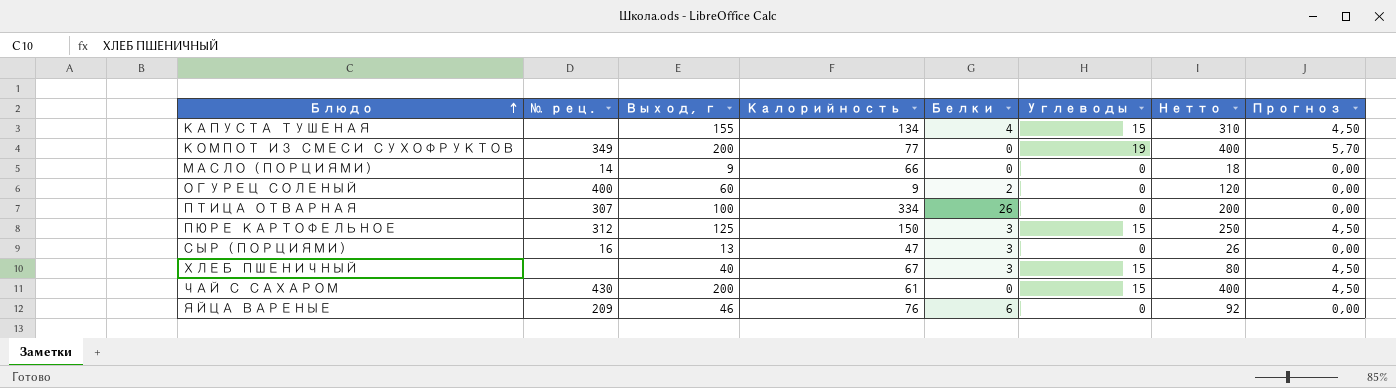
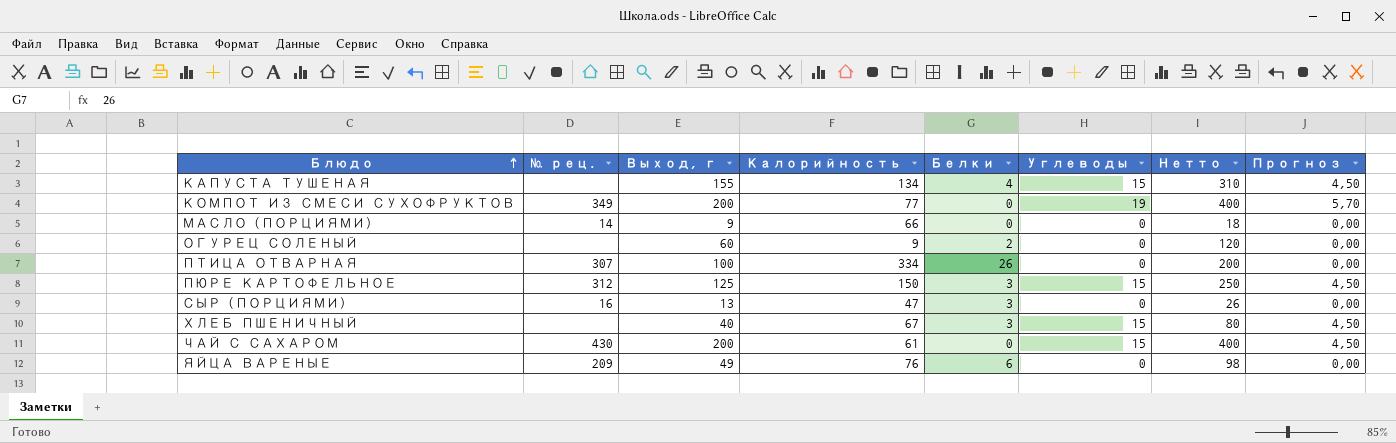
ОГУРЕЦ СОЛЕНЫЙ | № рец.: 400 -> none
ЯЙЦА ВАРЕНЫЕ | Выход, г: 46 -> 49
ЯЙЦА ВАРЕНЫЕ | Нетто: 92 -> 98

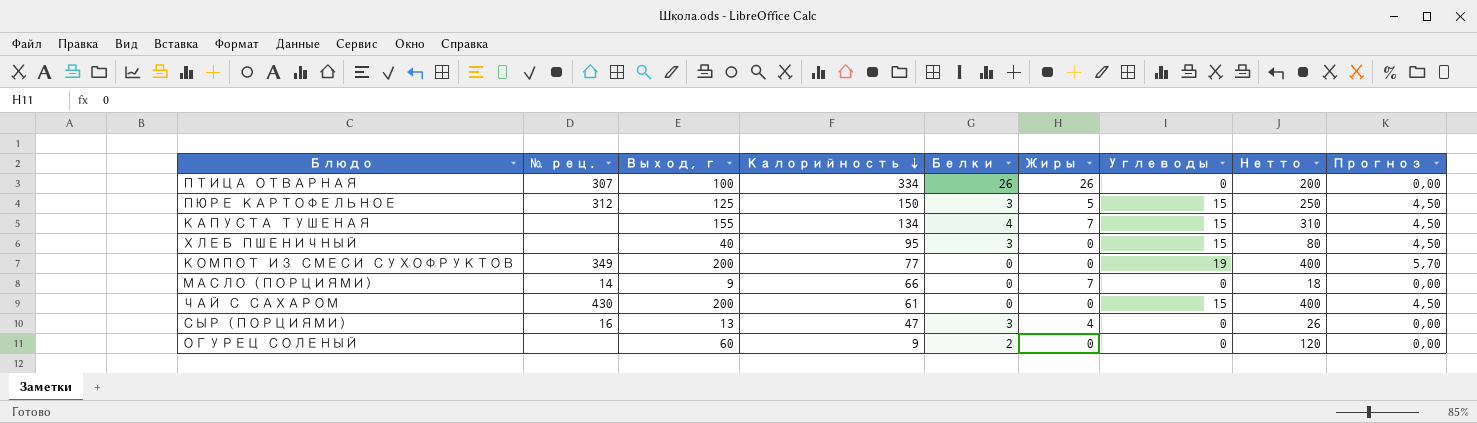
row order: Блюдо ascending -> Калорийность descending
column Жиры | position: none -> 6
row ЯЙЦА ВАРЕНЫЕ: 209 | 49 | 76 | 6 | 0 | 98 | 0,00 -> none
ХЛЕБ ПШЕНИЧНЫЙ | Калорийность: 67 -> 95

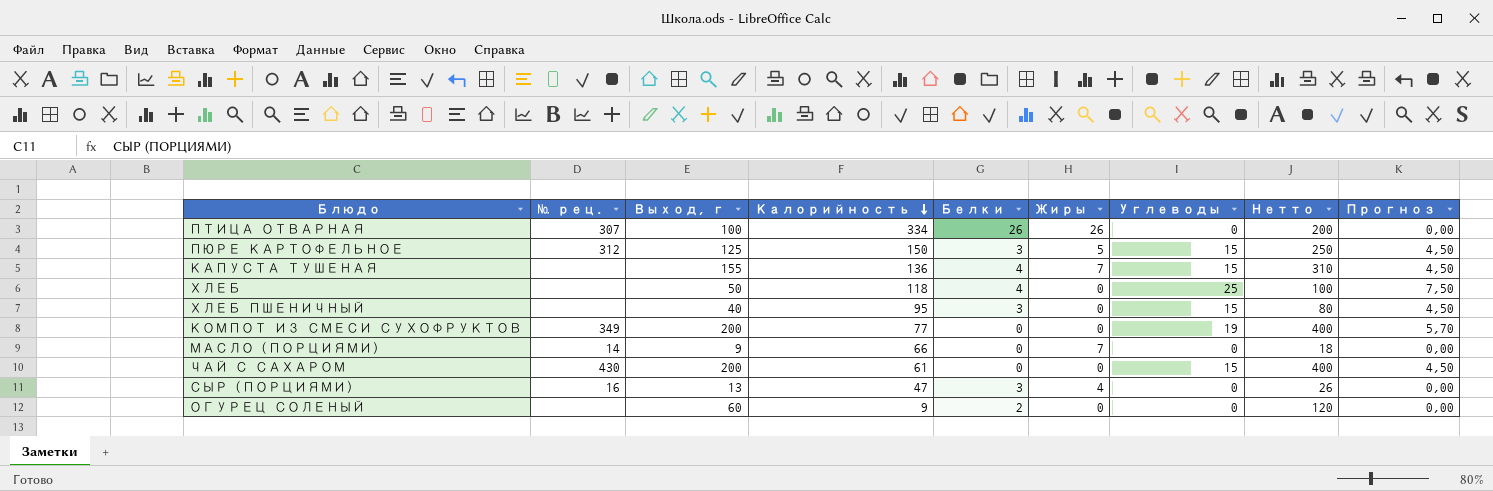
КАПУСТА ТУШЕНАЯ | Калорийность: 134 -> 136
row ХЛЕБ: none -> none | 50 | 118 | 4 | 0 | 25 | 100 | 7,50

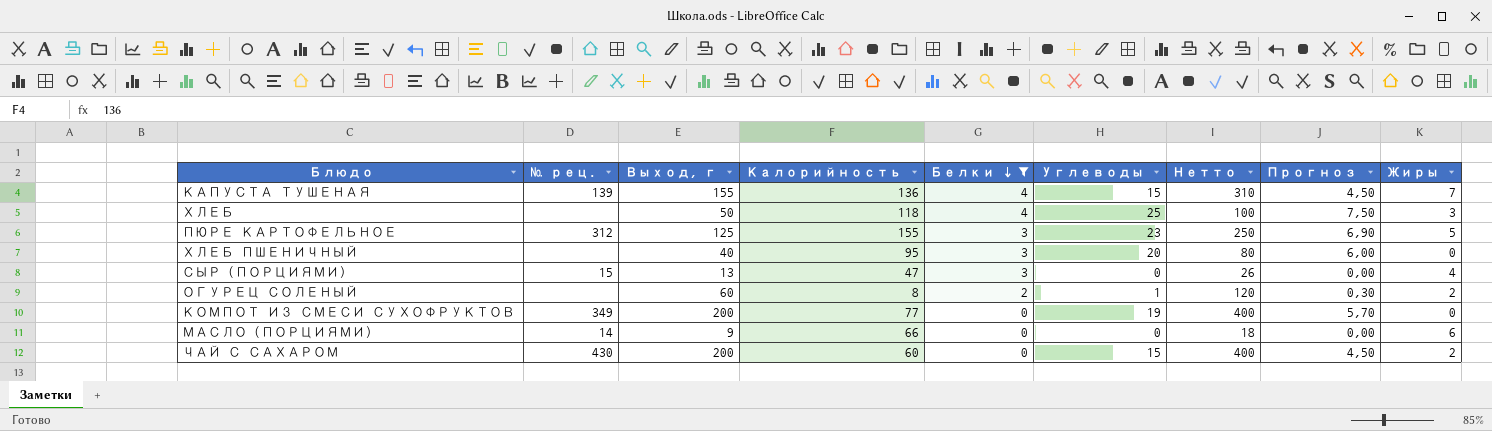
filter: none -> Белки != 26
row order: Калорийность descending -> Белки descending
column Жиры | position: 6 -> 9
КАПУСТА ТУШЕНАЯ | № рец.: none -> 139
ХЛЕБ | Жиры: 0 -> 3
ПЮРЕ КАРТОФЕЛЬНОЕ | Калорийность: 150 -> 155
ПЮРЕ КАРТОФЕЛЬНОЕ | Углеводы: 15 -> 23
ПЮРЕ КАРТОФЕЛЬНОЕ | Прогноз: 4,50 -> 6,90
ХЛЕБ ПШЕНИЧНЫЙ | Углеводы: 15 -> 20
ХЛЕБ ПШЕНИЧНЫЙ | Прогноз: 4,50 -> 6,00
СЫР (ПОРЦИЯМИ) | № рец.: 16 -> 15
ОГУРЕЦ СОЛЕНЫЙ | Калорийность: 9 -> 8
ОГУРЕЦ СОЛЕНЫЙ | Углеводы: 0 -> 1
ОГУРЕЦ СОЛЕНЫЙ | Прогноз: 0,00 -> 0,30
ОГУРЕЦ СОЛЕНЫЙ | Жиры: 0 -> 2
МАСЛО (ПОРЦИЯМИ) | Жиры: 7 -> 6
ЧАЙ С САХАРОМ | Калорийность: 61 -> 60
ЧАЙ С САХАРОМ | Жиры: 0 -> 2

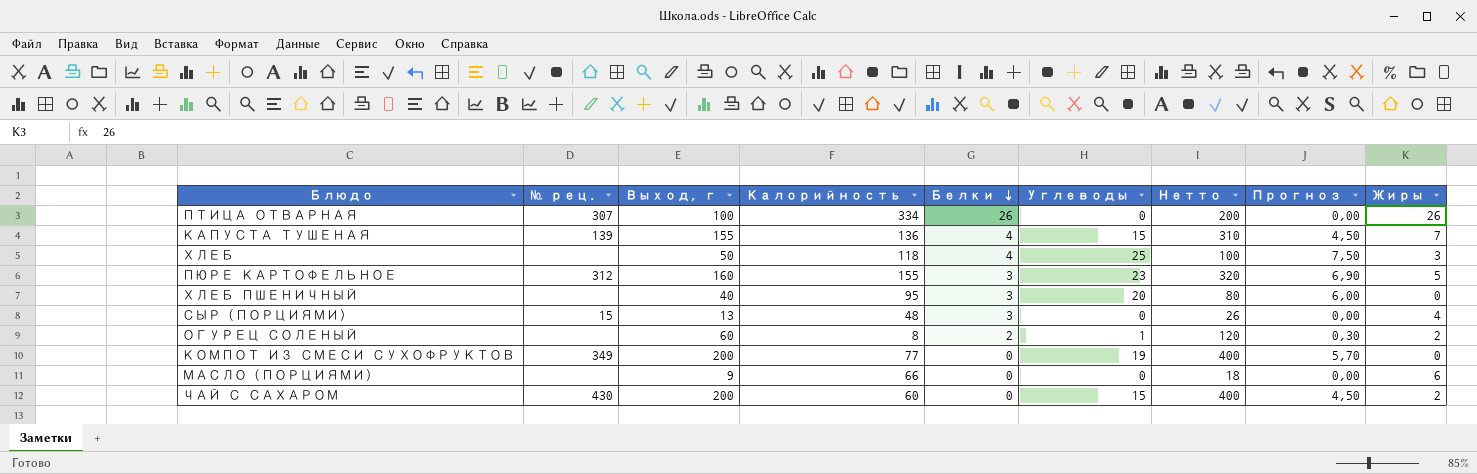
filter: Белки != 26 -> none
ПЮРЕ КАРТОФЕЛЬНОЕ | Выход, г: 125 -> 160
ПЮРЕ КАРТОФЕЛЬНОЕ | Нетто: 250 -> 320
СЫР (ПОРЦИЯМИ) | Калорийность: 47 -> 48
МАСЛО (ПОРЦИЯМИ) | № рец.: 14 -> none

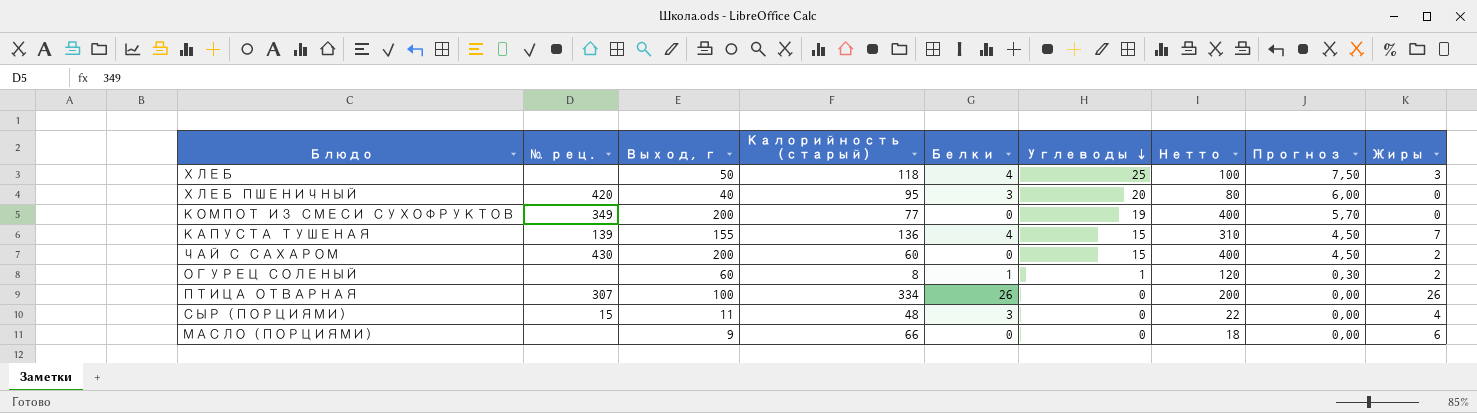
row order: Белки descending -> Углеводы descending
column name: Калорийность -> Калорийность (старый)
row ПЮРЕ КАРТОФЕЛЬНОЕ: 312 | 160 | 155 | 3 | 23 | 320 | 6,90 | 5 -> none
ХЛЕБ ПШЕНИЧНЫЙ | № рец.: none -> 420
ОГУРЕЦ СОЛЕНЫЙ | Белки: 2 -> 1
СЫР (ПОРЦИЯМИ) | Выход, г: 13 -> 11
СЫР (ПОРЦИЯМИ) | Нетто: 26 -> 22

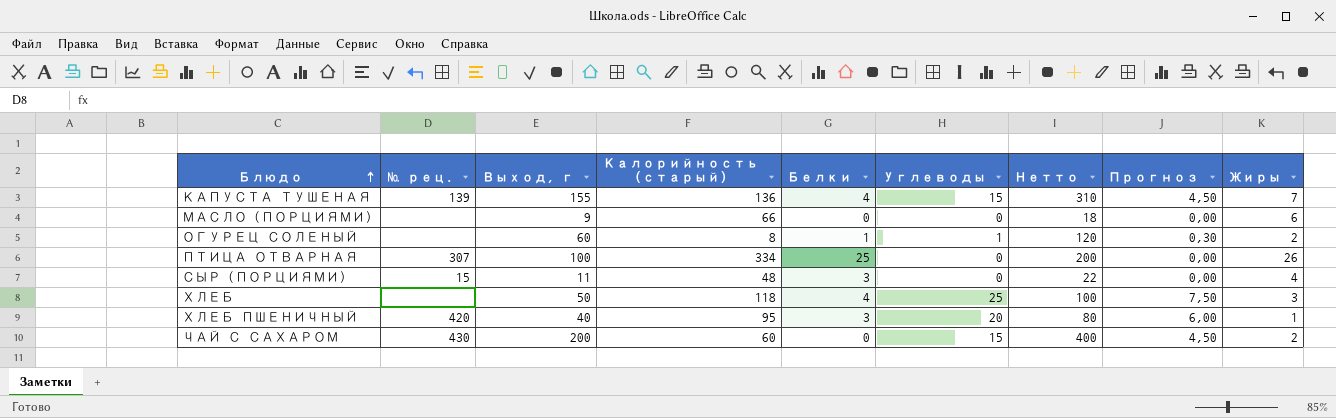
row order: Углеводы descending -> Блюдо ascending
row КОМПОТ ИЗ СМЕСИ СУХОФРУКТОВ: 349 | 200 | 77 | 0 | 19 | 400 | 5,70 | 0 -> none
ПТИЦА ОТВАРНАЯ | Белки: 26 -> 25
ХЛЕБ ПШЕНИЧНЫЙ | Жиры: 0 -> 1

